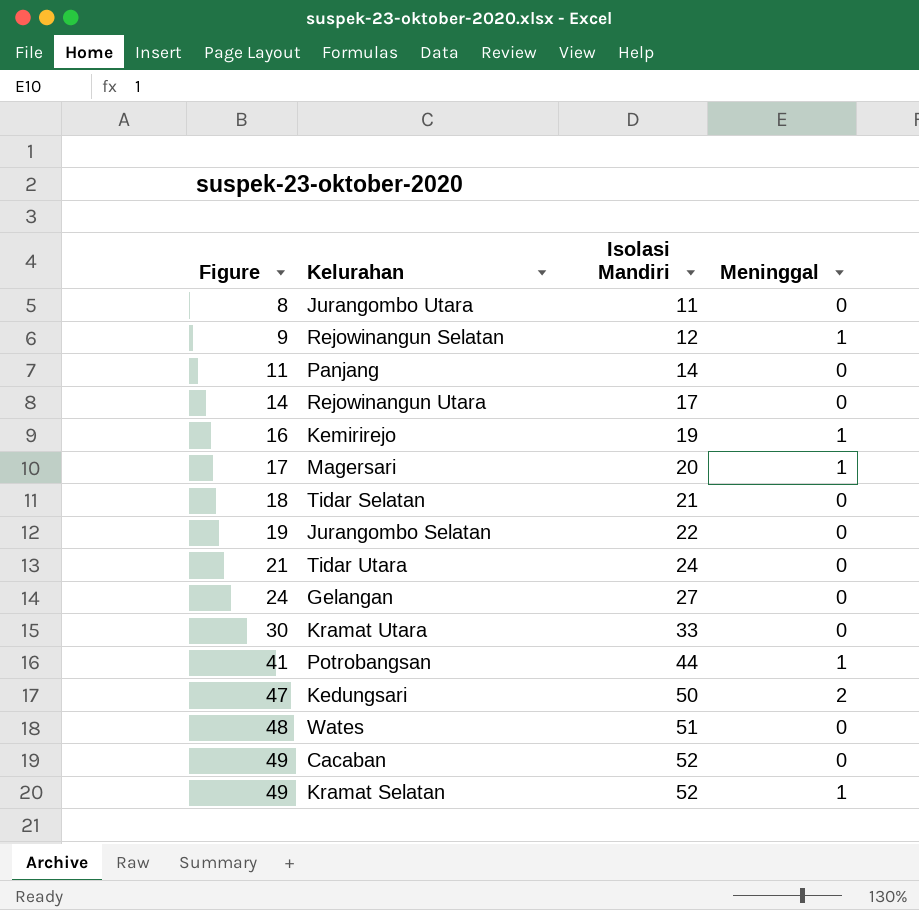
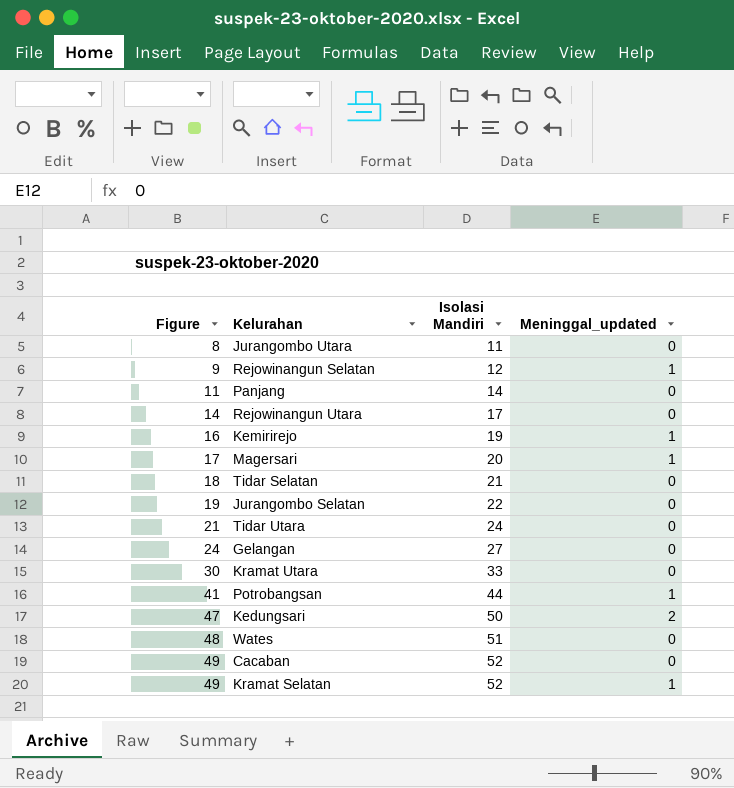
column name: Meninggal -> Meninggal_updated

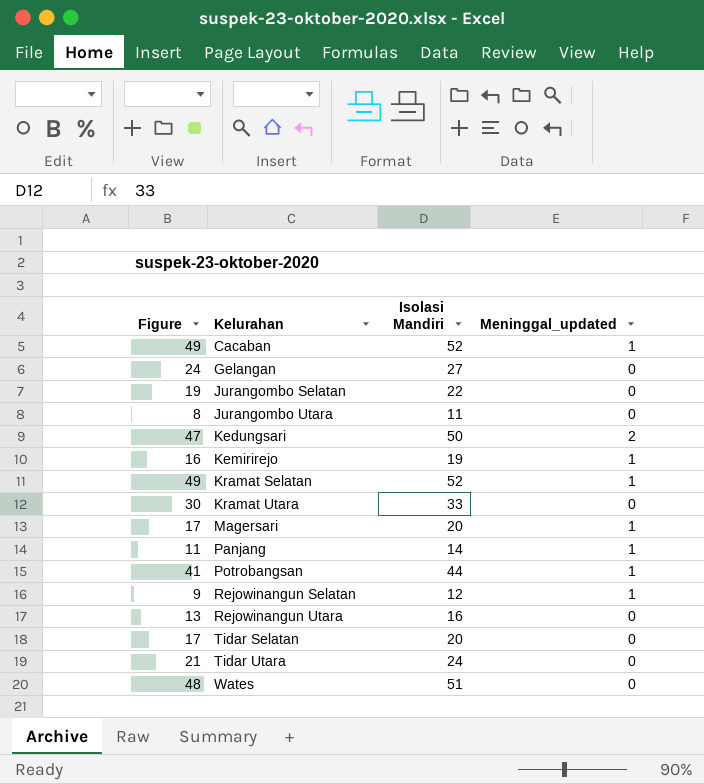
row order: Figure ascending -> Kelurahan ascending
Cacaban | Meninggal_updated: 0 -> 1
Panjang | Meninggal_updated: 0 -> 1
Rejowinangun Utara | Figure: 14 -> 13
Rejowinangun Utara | Isolasi Mandiri: 17 -> 16
Tidar Selatan | Figure: 18 -> 17
Tidar Selatan | Isolasi Mandiri: 21 -> 20

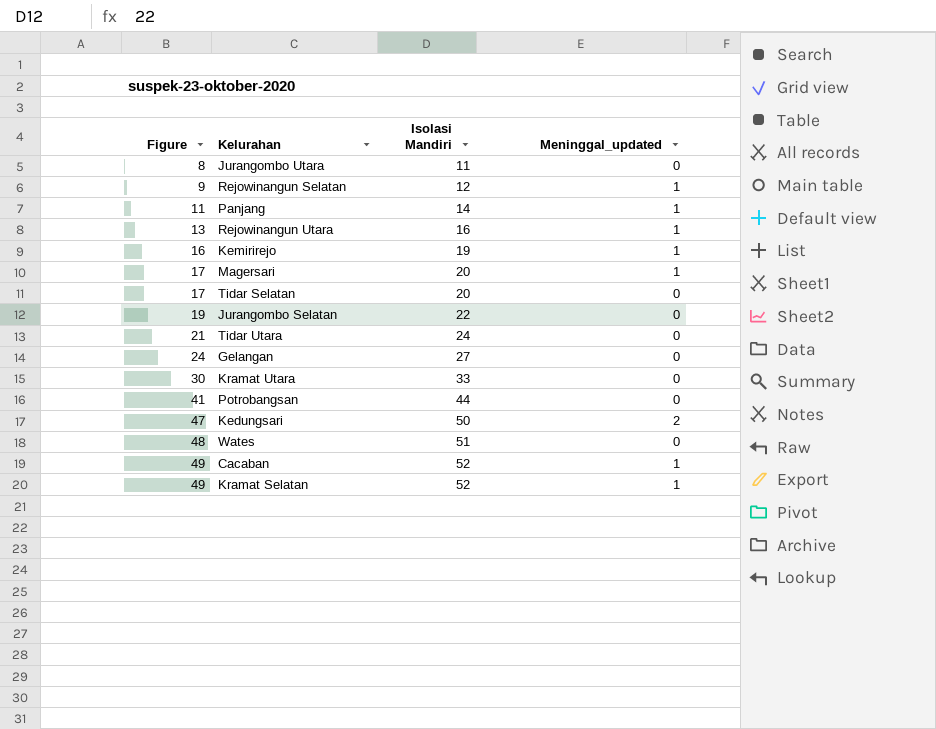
row order: Kelurahan ascending -> Figure ascending
Rejowinangun Utara | Meninggal_updated: 0 -> 1
Potrobangsan | Meninggal_updated: 1 -> 0

